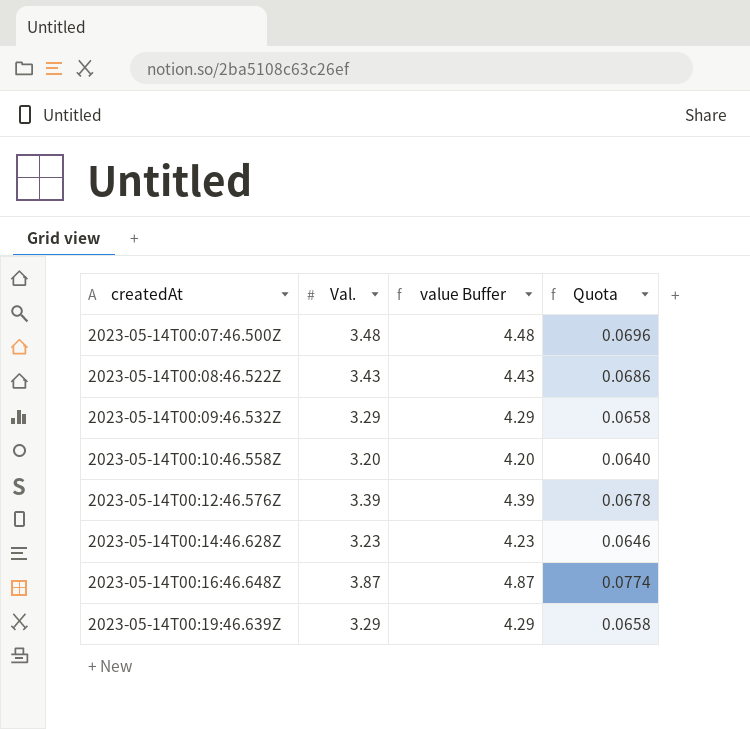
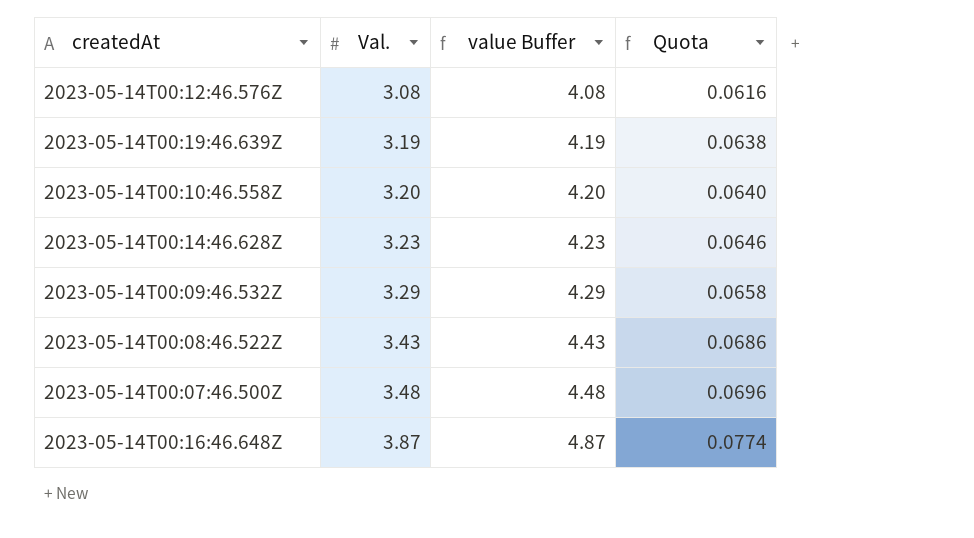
row order: createdAt ascending -> Val. ascending
2023-05-14T00:12:46.576Z | Val.: 3.39 -> 3.08
2023-05-14T00:12:46.576Z | value Buffer: 4.39 -> 4.08
2023-05-14T00:12:46.576Z | Quota: 0.0678 -> 0.0616
2023-05-14T00:19:46.639Z | Val.: 3.29 -> 3.19
2023-05-14T00:19:46.639Z | value Buffer: 4.29 -> 4.19
2023-05-14T00:19:46.639Z | Quota: 0.0658 -> 0.0638

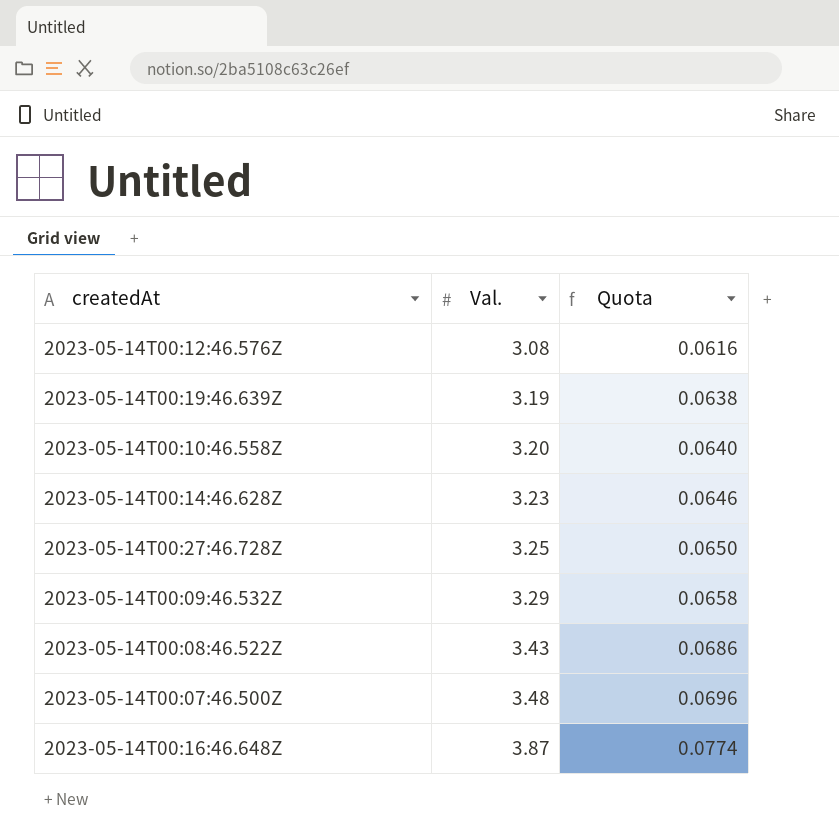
column value Buffer | formula: [Val.] + 1 -> none
row 2023-05-14T00:27:46.728Z: none -> 3.25 | 0.0650

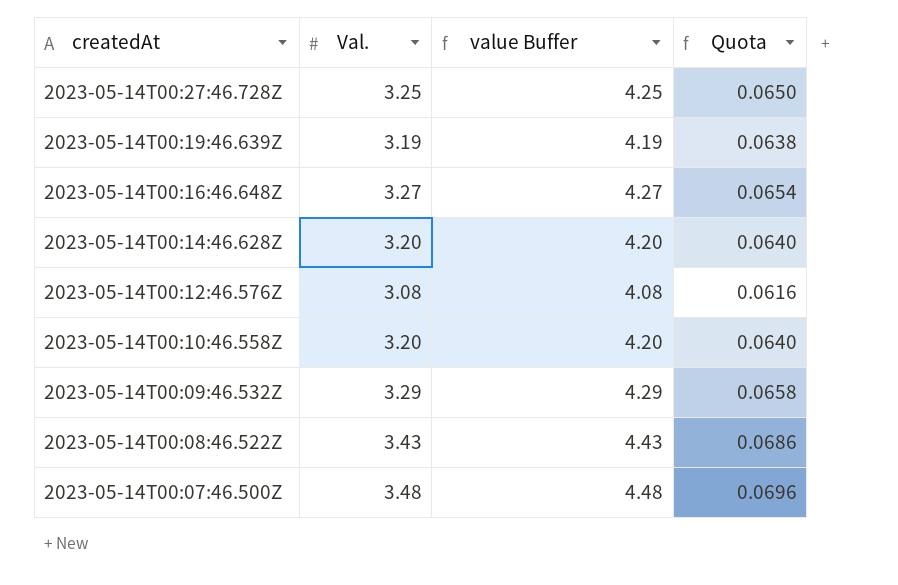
row order: Val. ascending -> createdAt descending
column value Buffer | formula: none -> [Val.] + 1
2023-05-14T00:16:46.648Z | Val.: 3.87 -> 3.27
2023-05-14T00:16:46.648Z | Quota: 0.0774 -> 0.0654
2023-05-14T00:14:46.628Z | Val.: 3.23 -> 3.20
2023-05-14T00:14:46.628Z | Quota: 0.0646 -> 0.0640

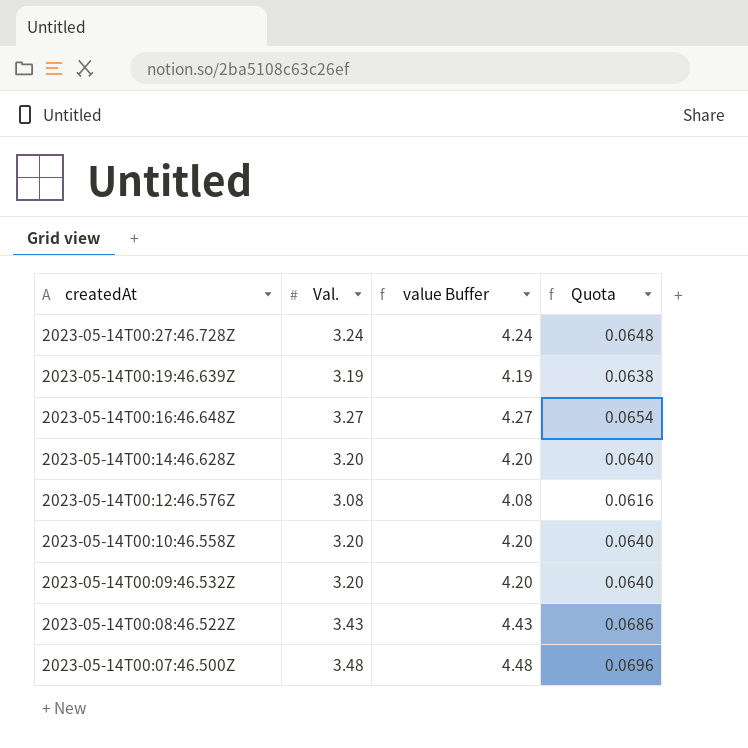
2023-05-14T00:27:46.728Z | Val.: 3.25 -> 3.24
2023-05-14T00:27:46.728Z | value Buffer: 4.25 -> 4.24
2023-05-14T00:27:46.728Z | Quota: 0.0650 -> 0.0648
2023-05-14T00:09:46.532Z | Val.: 3.29 -> 3.20
2023-05-14T00:09:46.532Z | value Buffer: 4.29 -> 4.20
2023-05-14T00:09:46.532Z | Quota: 0.0658 -> 0.0640

